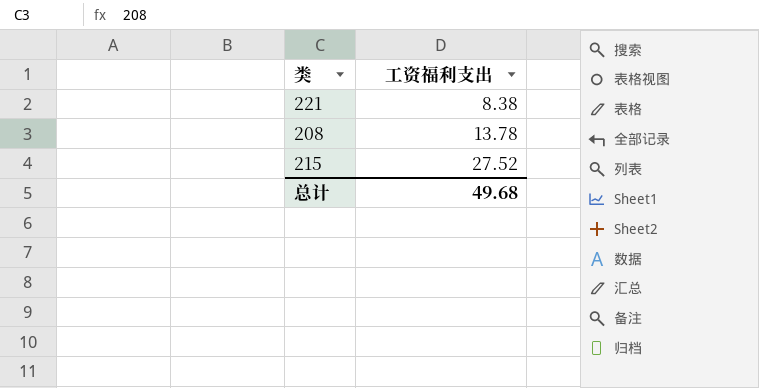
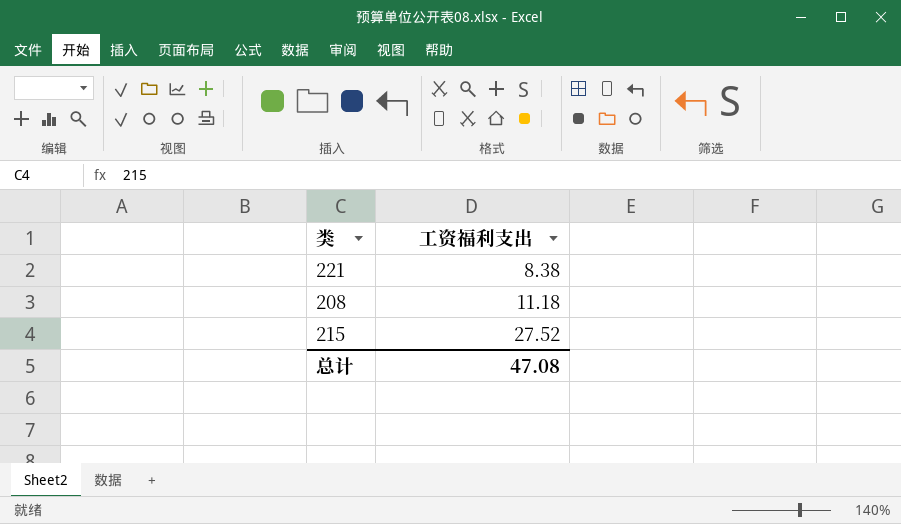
208 | 工资福利支出: 13.78 -> 11.18
总计 | 工资福利支出: 49.68 -> 47.08

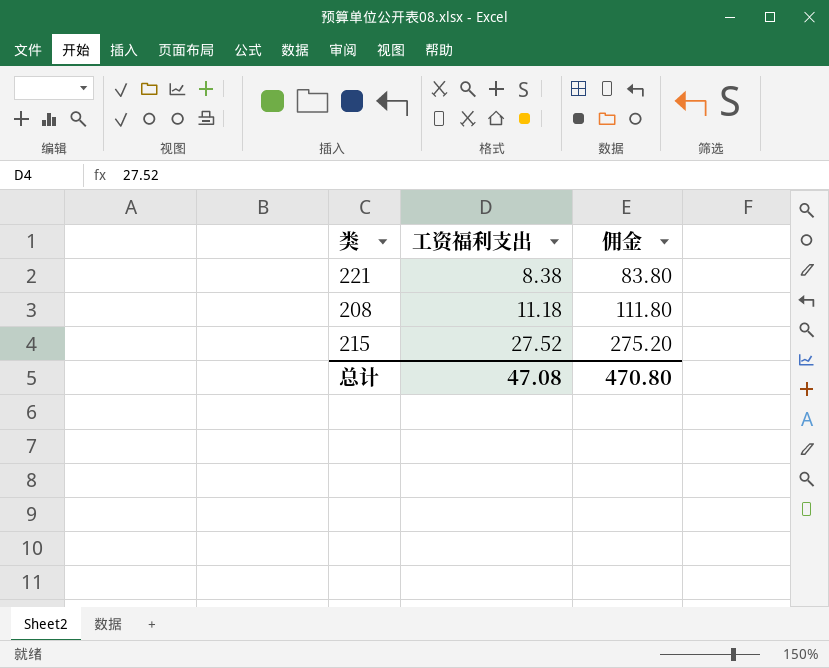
column 佣金 | formula: none -> [工资福利支出] * 10

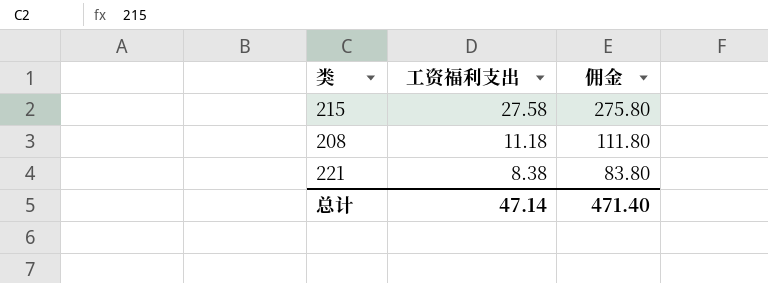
row order: 工资福利支出 ascending -> 工资福利支出 descending
215 | 工资福利支出: 27.52 -> 27.58
215 | 佣金: 275.20 -> 275.80
总计 | 工资福利支出: 47.08 -> 47.14
总计 | 佣金: 470.80 -> 471.40

